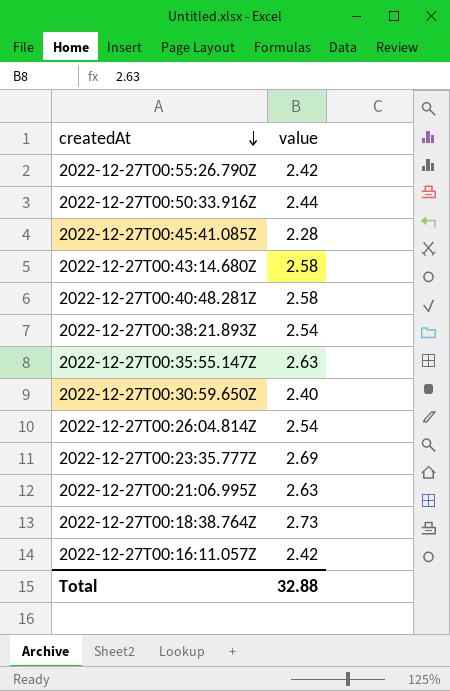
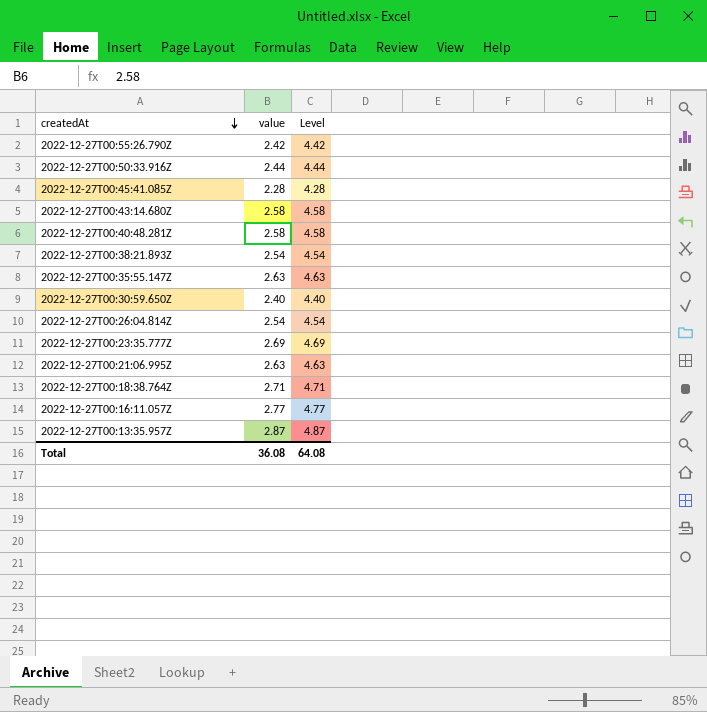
column Level | formula: none -> [value] + 2
2022-12-27T00:18:38.764Z | value: 2.73 -> 2.71
2022-12-27T00:16:11.057Z | value: 2.42 -> 2.77
row 2022-12-27T00:13:35.957Z: none -> 2.87 | 4.87
Total | value: 32.88 -> 36.08

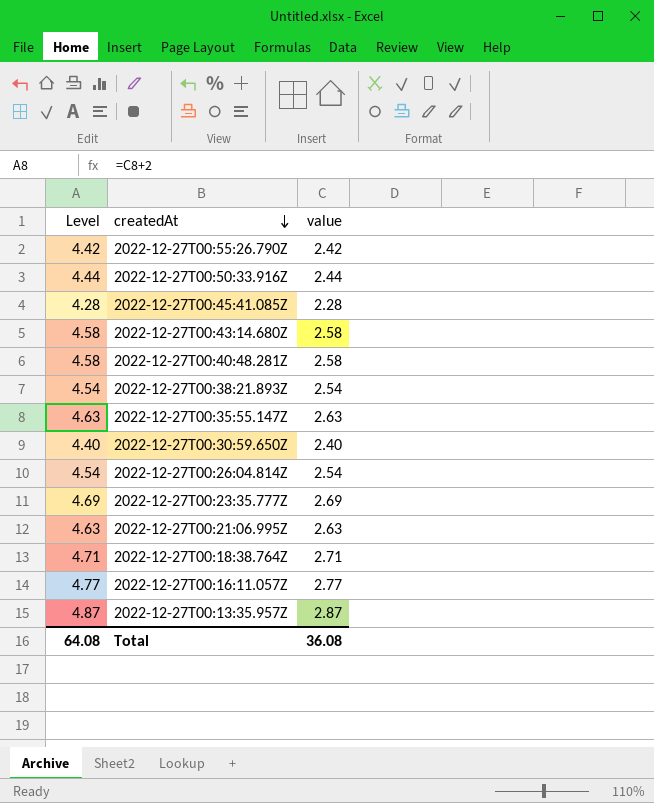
column Level | position: 3 -> 1

